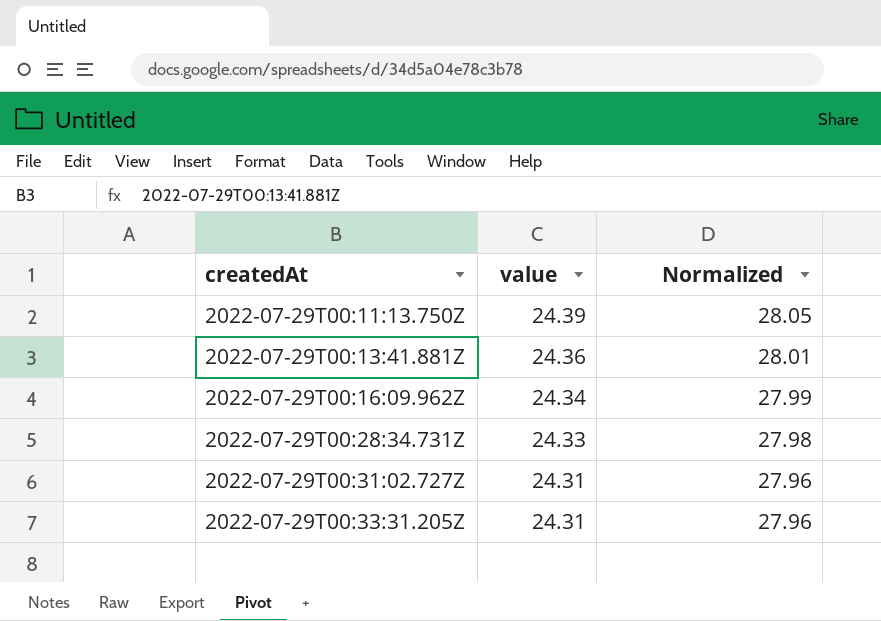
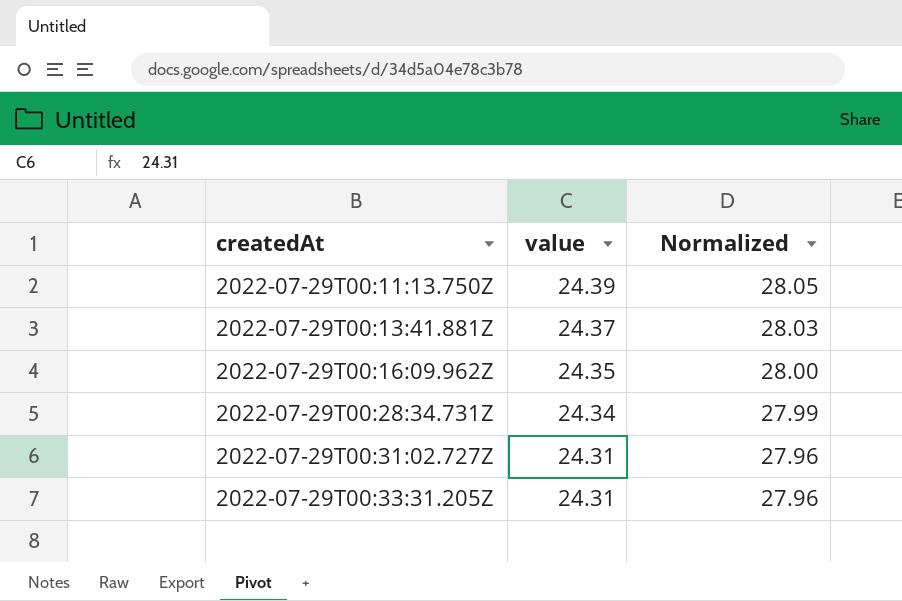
2022-07-29T00:13:41.881Z | value: 24.36 -> 24.37
2022-07-29T00:13:41.881Z | Normalized: 28.01 -> 28.03
2022-07-29T00:16:09.962Z | value: 24.34 -> 24.35
2022-07-29T00:16:09.962Z | Normalized: 27.99 -> 28.00
2022-07-29T00:28:34.731Z | value: 24.33 -> 24.34
2022-07-29T00:28:34.731Z | Normalized: 27.98 -> 27.99

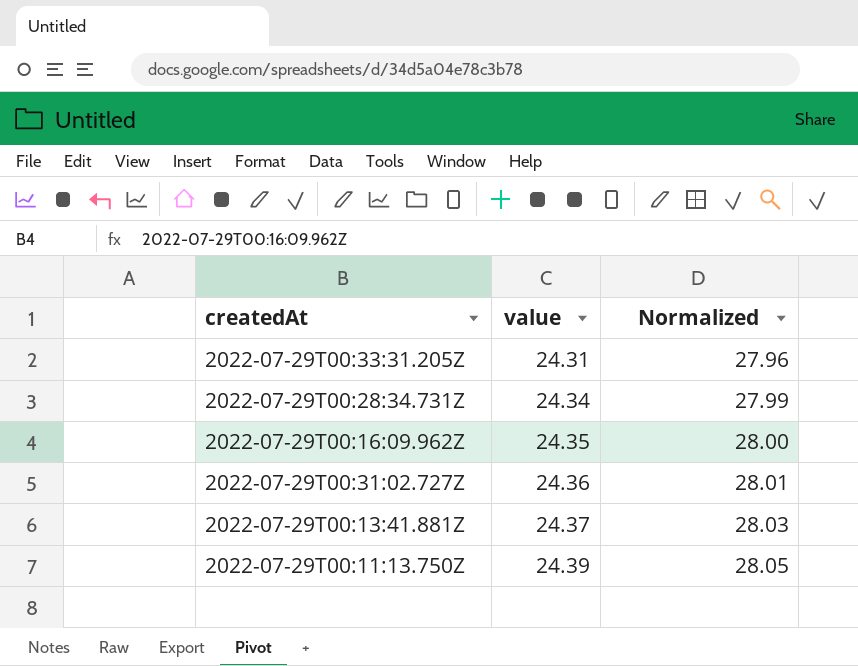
row order: createdAt ascending -> value ascending
2022-07-29T00:31:02.727Z | value: 24.31 -> 24.36
2022-07-29T00:31:02.727Z | Normalized: 27.96 -> 28.01

